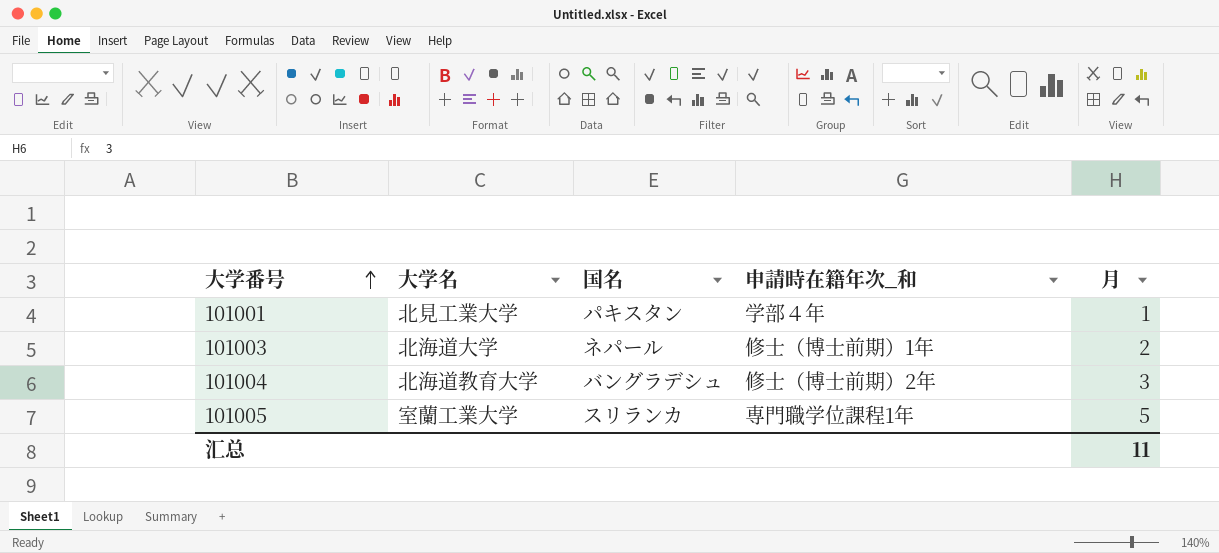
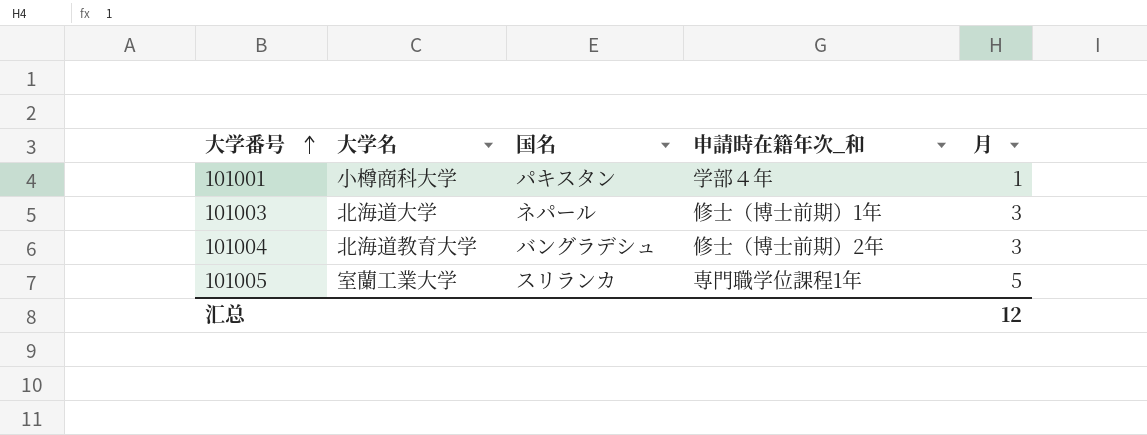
101001 | 大学名: 北見工業大学 -> 小樽商科大学
101003 | 月: 2 -> 3
汇总 | 月: 11 -> 12

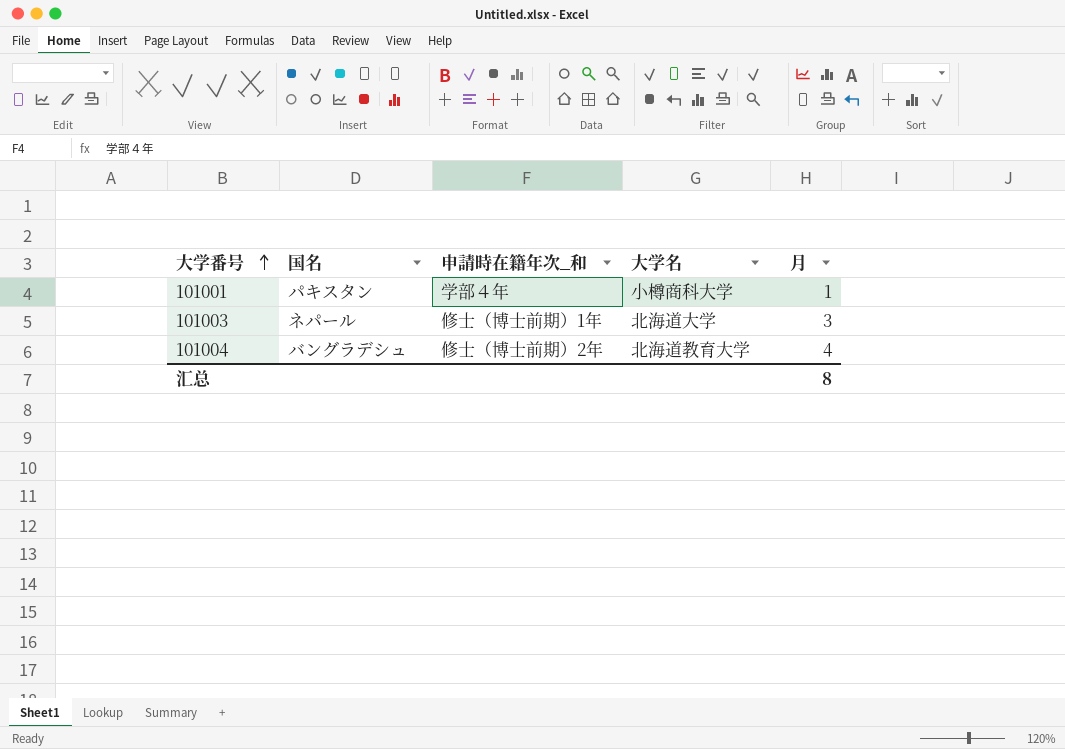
column 大学名 | position: 2 -> 4
row 101005: 室蘭工業大学 | スリランカ | 専門職学位課程1年 | 5 -> none
101004 | 月: 3 -> 4
汇总 | 月: 12 -> 8

